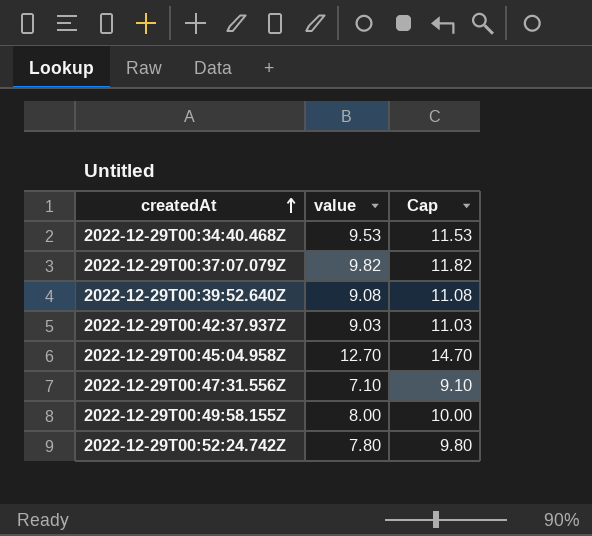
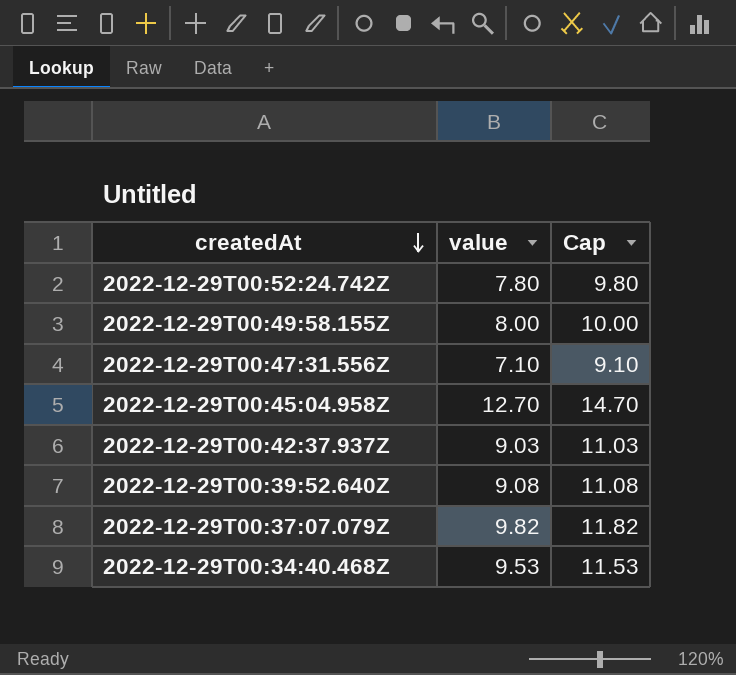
row order: createdAt ascending -> createdAt descending

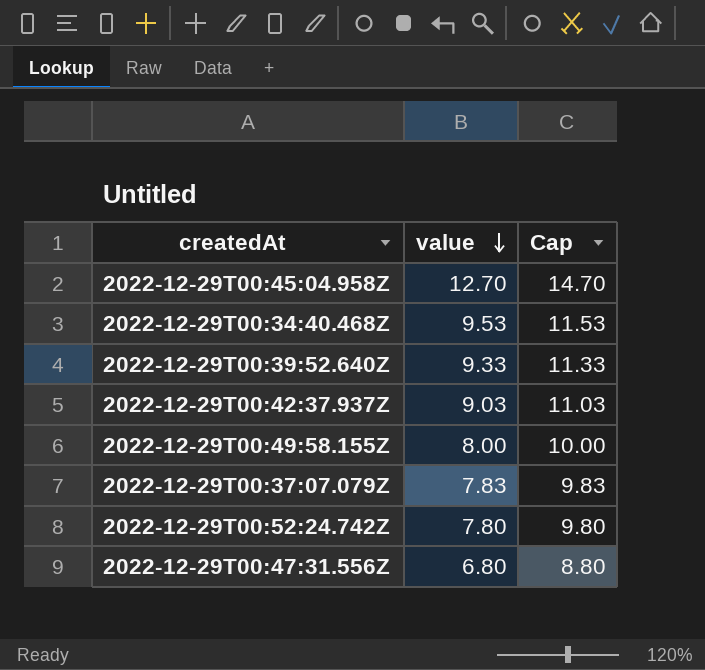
row order: createdAt descending -> value descending
2022-12-29T00:39:52.640Z | value: 9.08 -> 9.33
2022-12-29T00:39:52.640Z | Cap: 11.08 -> 11.33
2022-12-29T00:37:07.079Z | value: 9.82 -> 7.83
2022-12-29T00:37:07.079Z | Cap: 11.82 -> 9.83
2022-12-29T00:47:31.556Z | value: 7.10 -> 6.80
2022-12-29T00:47:31.556Z | Cap: 9.10 -> 8.80

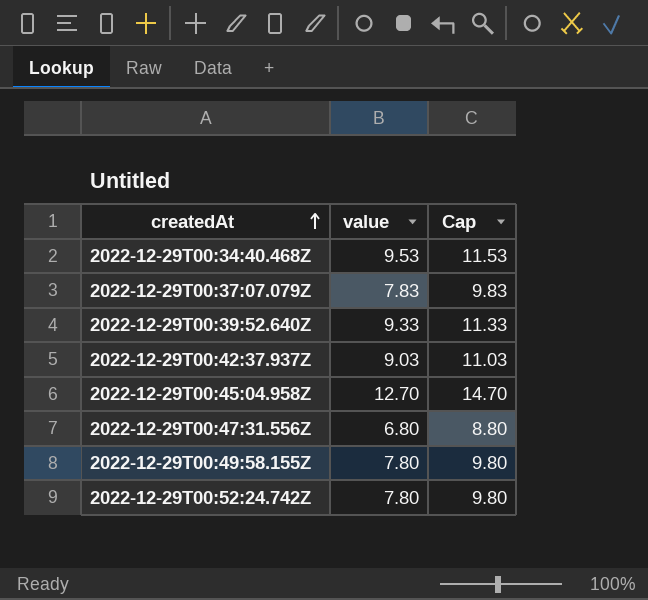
row order: value descending -> createdAt ascending
2022-12-29T00:49:58.155Z | value: 8.00 -> 7.80
2022-12-29T00:49:58.155Z | Cap: 10.00 -> 9.80

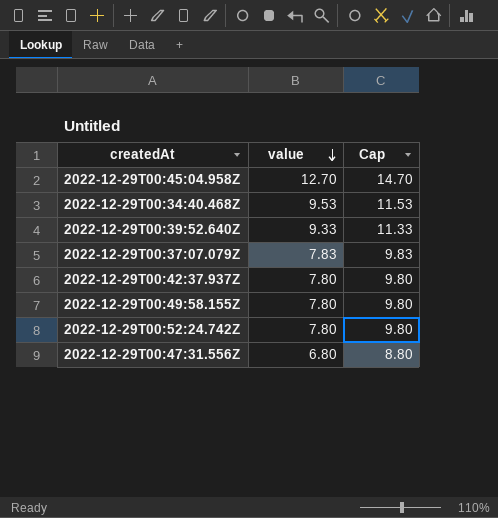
row order: createdAt ascending -> value descending
2022-12-29T00:42:37.937Z | value: 9.03 -> 7.80
2022-12-29T00:42:37.937Z | Cap: 11.03 -> 9.80

